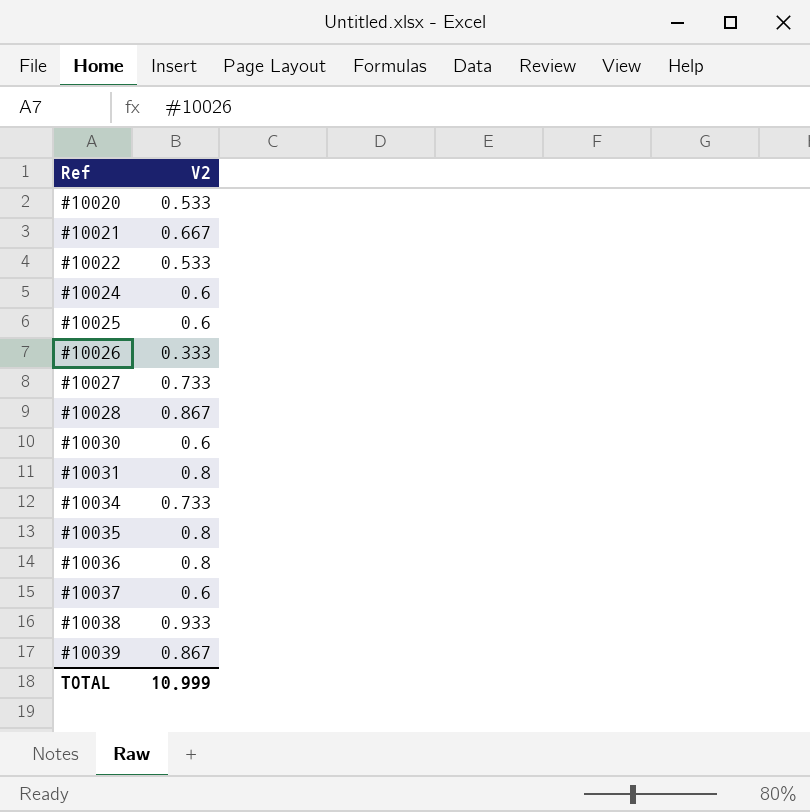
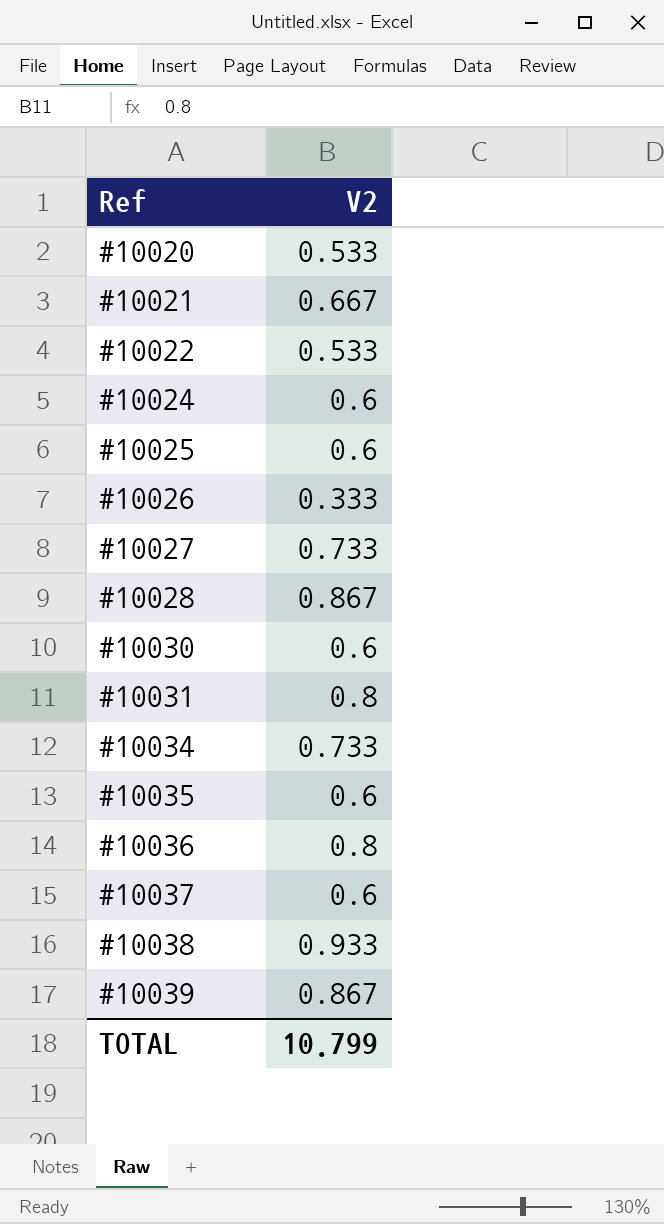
#10035 | V2: 0.8 -> 0.6
TOTAL | V2: 10.999 -> 10.799

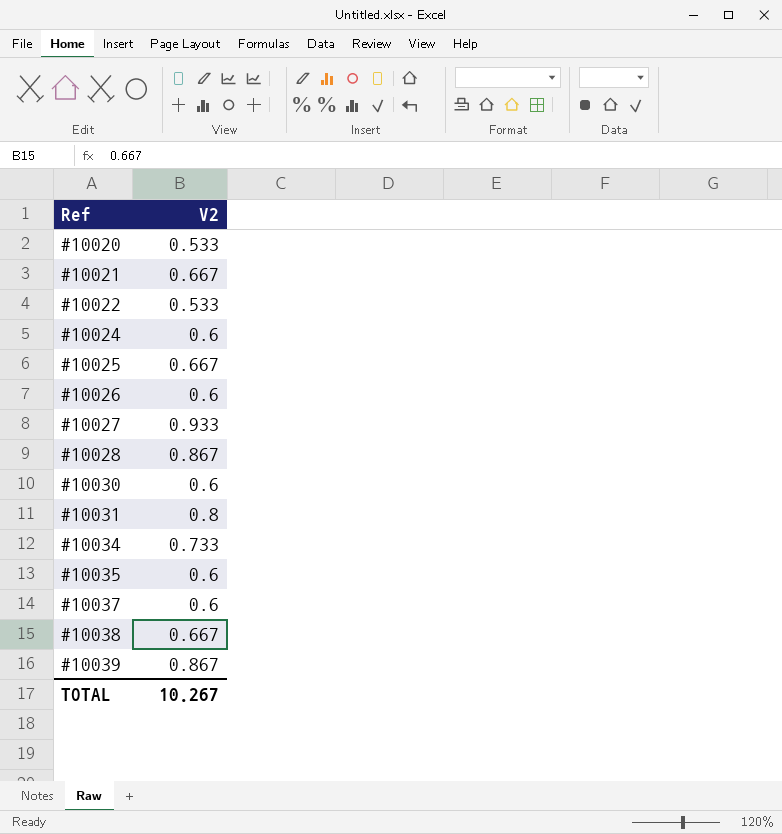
row #10036: 0.8 -> none
#10025 | V2: 0.6 -> 0.667
#10026 | V2: 0.333 -> 0.6
#10027 | V2: 0.733 -> 0.933
#10038 | V2: 0.933 -> 0.667
TOTAL | V2: 10.799 -> 10.267

